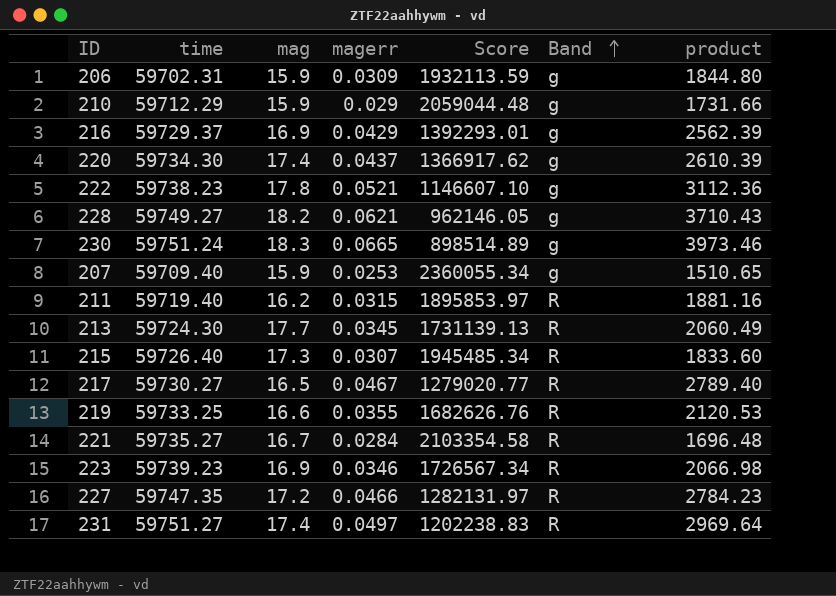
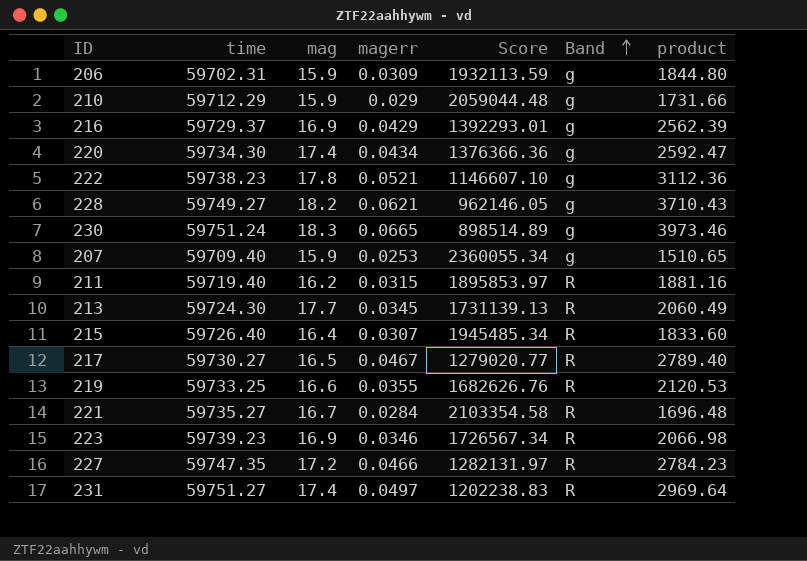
220 | magerr: 0.0437 -> 0.0434
220 | Score: 1366917.62 -> 1376366.36
220 | product: 2610.39 -> 2592.47
215 | mag: 17.3 -> 16.4

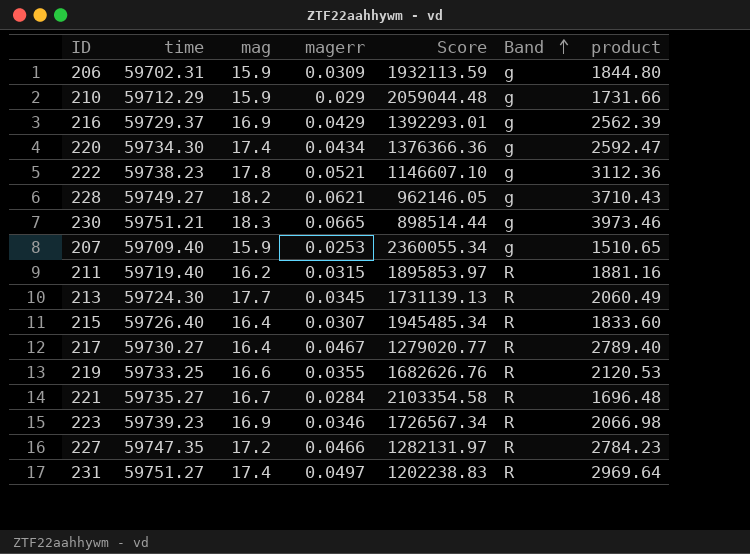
230 | time: 59751.24 -> 59751.21
230 | Score: 898514.89 -> 898514.44
217 | mag: 16.5 -> 16.4

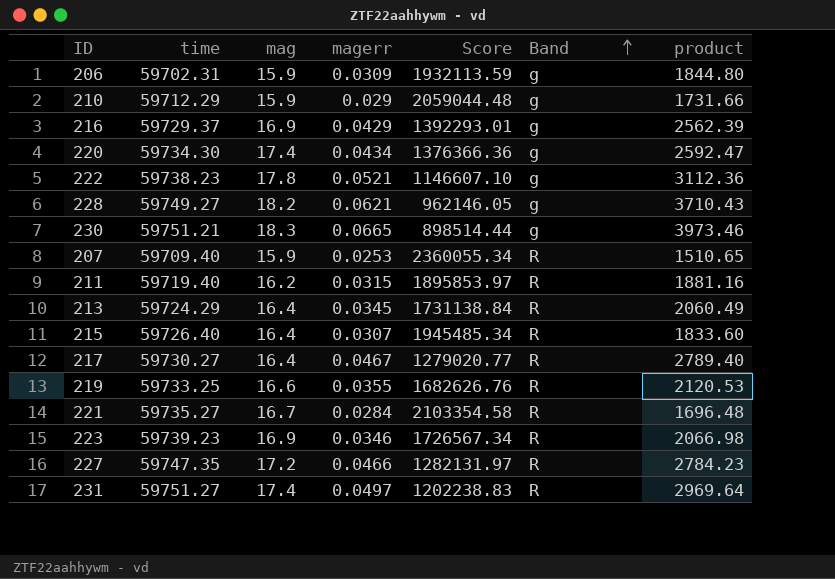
207 | Band: g -> R
213 | time: 59724.30 -> 59724.29
213 | mag: 17.7 -> 16.4
213 | Score: 1731139.13 -> 1731138.84

